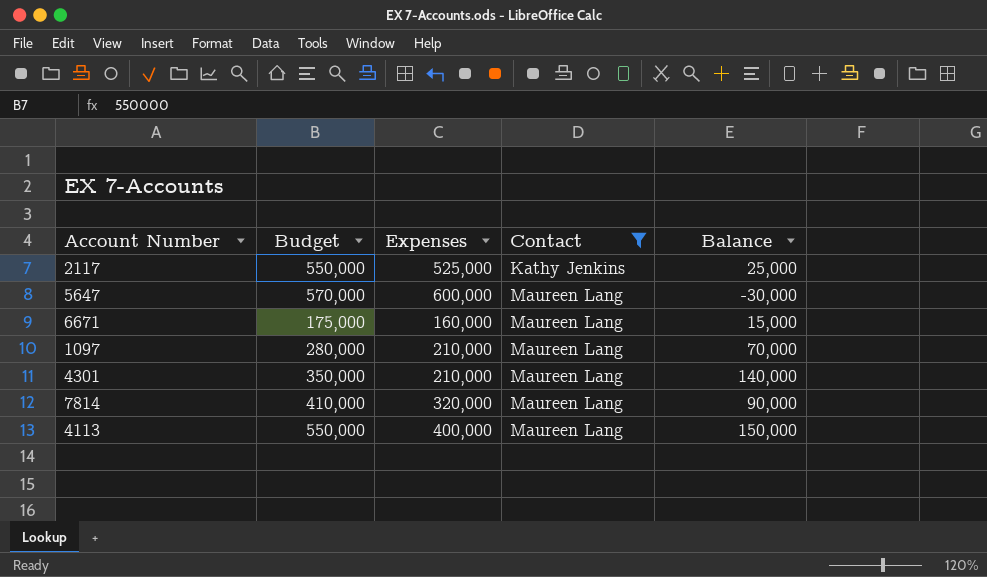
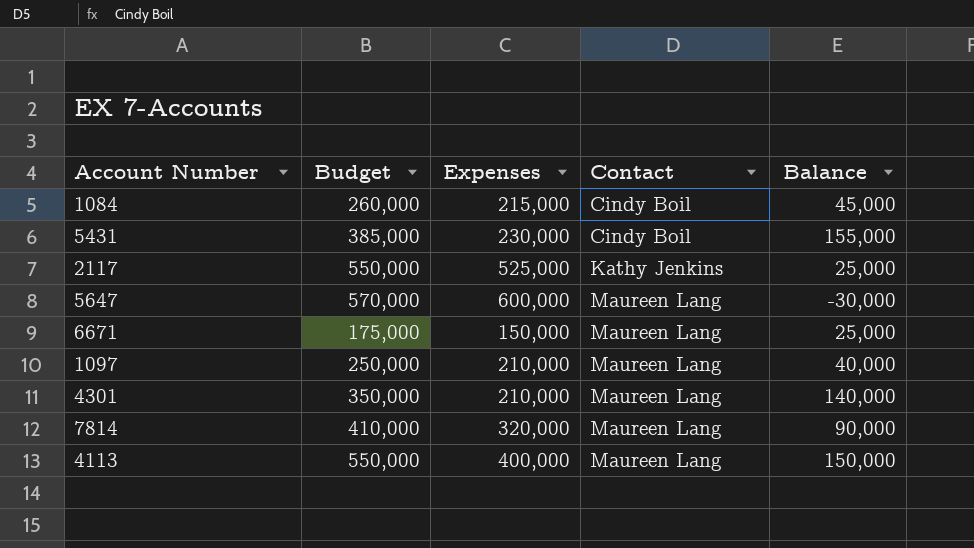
filter: Contact != Cindy Boil -> none
6671 | Expenses: 160,000 -> 150,000
6671 | Balance: 15,000 -> 25,000
1097 | Budget: 280,000 -> 250,000
1097 | Balance: 70,000 -> 40,000

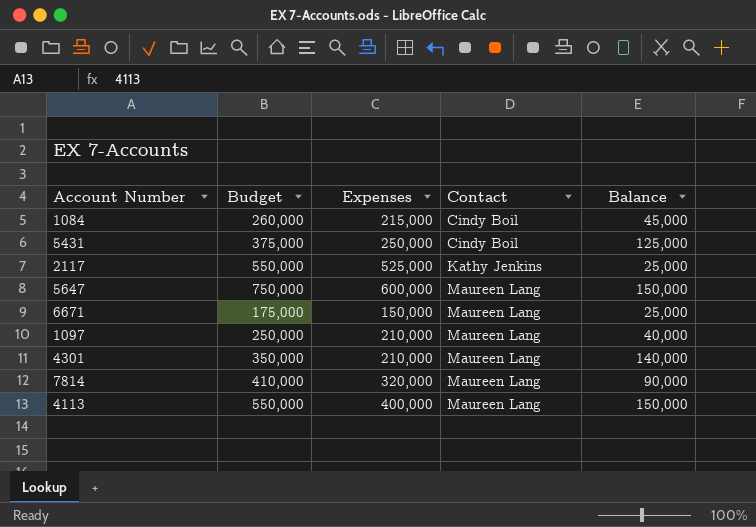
5431 | Budget: 385,000 -> 375,000
5431 | Expenses: 230,000 -> 250,000
5431 | Balance: 155,000 -> 125,000
5647 | Budget: 570,000 -> 750,000
5647 | Balance: -30,000 -> 150,000

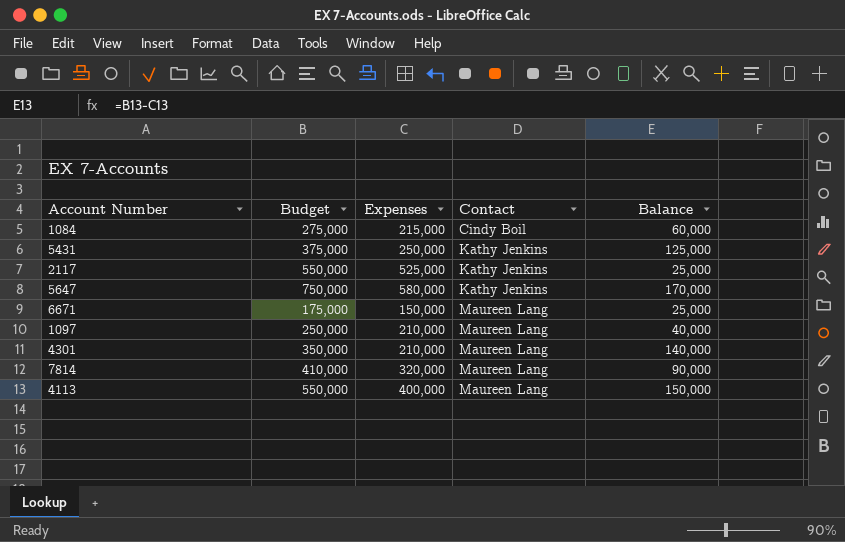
1084 | Budget: 260,000 -> 275,000
1084 | Balance: 45,000 -> 60,000
5431 | Contact: Cindy Boil -> Kathy Jenkins
5647 | Expenses: 600,000 -> 580,000
5647 | Contact: Maureen Lang -> Kathy Jenkins
5647 | Balance: 150,000 -> 170,000

